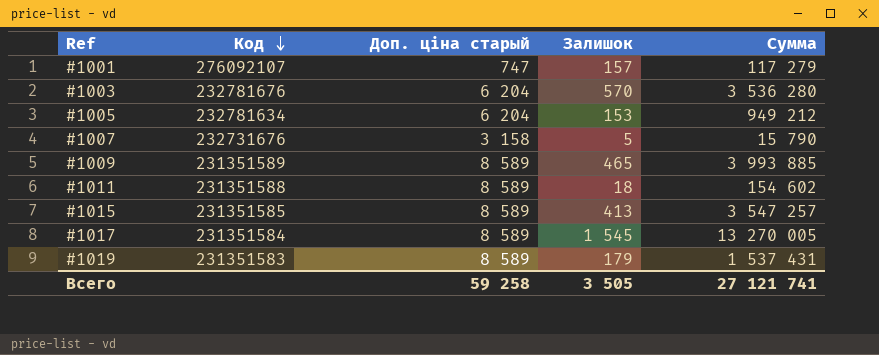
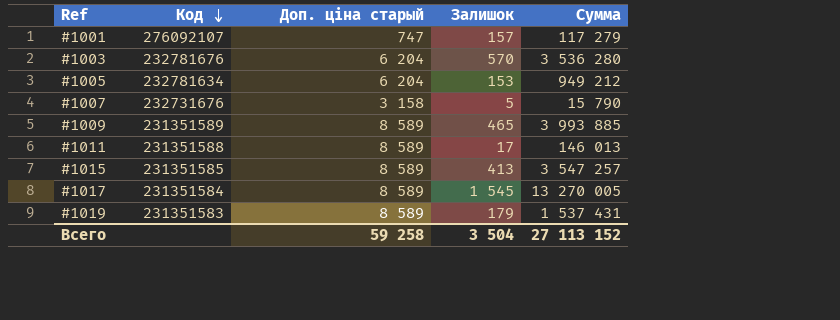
#1011 | Залишок: 18 -> 17
#1011 | Сумма: 154 602 -> 146 013
Всего | Залишок: 3 505 -> 3 504
Всего | Сумма: 27 121 741 -> 27 113 152

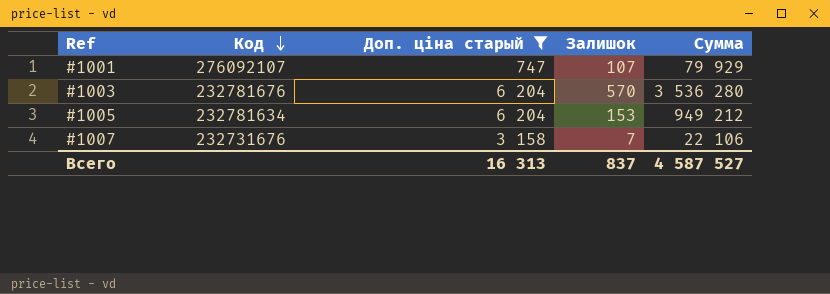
filter: none -> Доп. ціна старый != 8 589
#1001 | Залишок: 157 -> 107
#1001 | Сумма: 117 279 -> 79 929
#1007 | Залишок: 5 -> 7
#1007 | Сумма: 15 790 -> 22 106
Всего | Доп. ціна старый: 59 258 -> 16 313
Всего | Залишок: 3 504 -> 837
Всего | Сумма: 27 113 152 -> 4 587 527

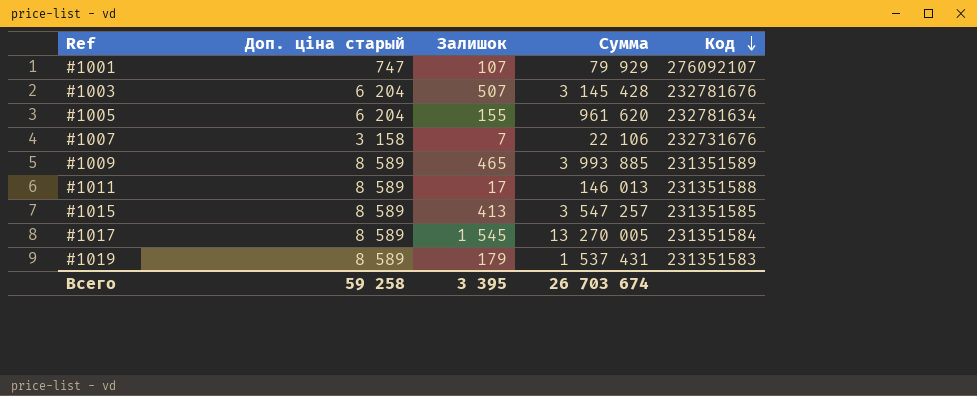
filter: Доп. ціна старый != 8 589 -> none
column Код | position: 2 -> 5
#1003 | Залишок: 570 -> 507
#1003 | Сумма: 3 536 280 -> 3 145 428
#1005 | Залишок: 153 -> 155
#1005 | Сумма: 949 212 -> 961 620
Всего | Доп. ціна старый: 16 313 -> 59 258
Всего | Залишок: 837 -> 3 395
Всего | Сумма: 4 587 527 -> 26 703 674

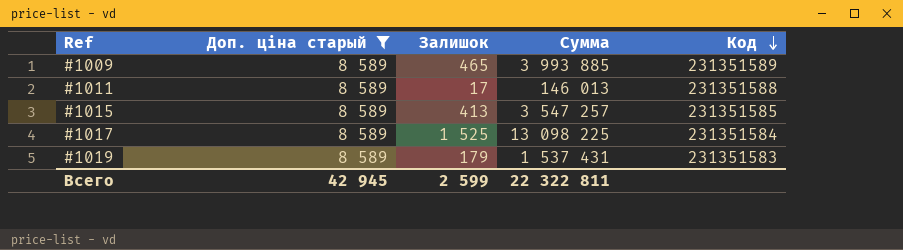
filter: none -> Доп. ціна старый = 8 589
#1017 | Залишок: 1 545 -> 1 525
#1017 | Сумма: 13 270 005 -> 13 098 225
Всего | Доп. ціна старый: 59 258 -> 42 945
Всего | Залишок: 3 395 -> 2 599
Всего | Сумма: 26 703 674 -> 22 322 811

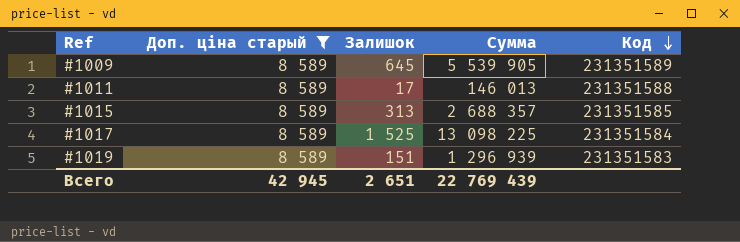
#1009 | Залишок: 465 -> 645
#1009 | Сумма: 3 993 885 -> 5 539 905
#1015 | Залишок: 413 -> 313
#1015 | Сумма: 3 547 257 -> 2 688 357
#1019 | Залишок: 179 -> 151
#1019 | Сумма: 1 537 431 -> 1 296 939
Всего | Залишок: 2 599 -> 2 651
Всего | Сумма: 22 322 811 -> 22 769 439

